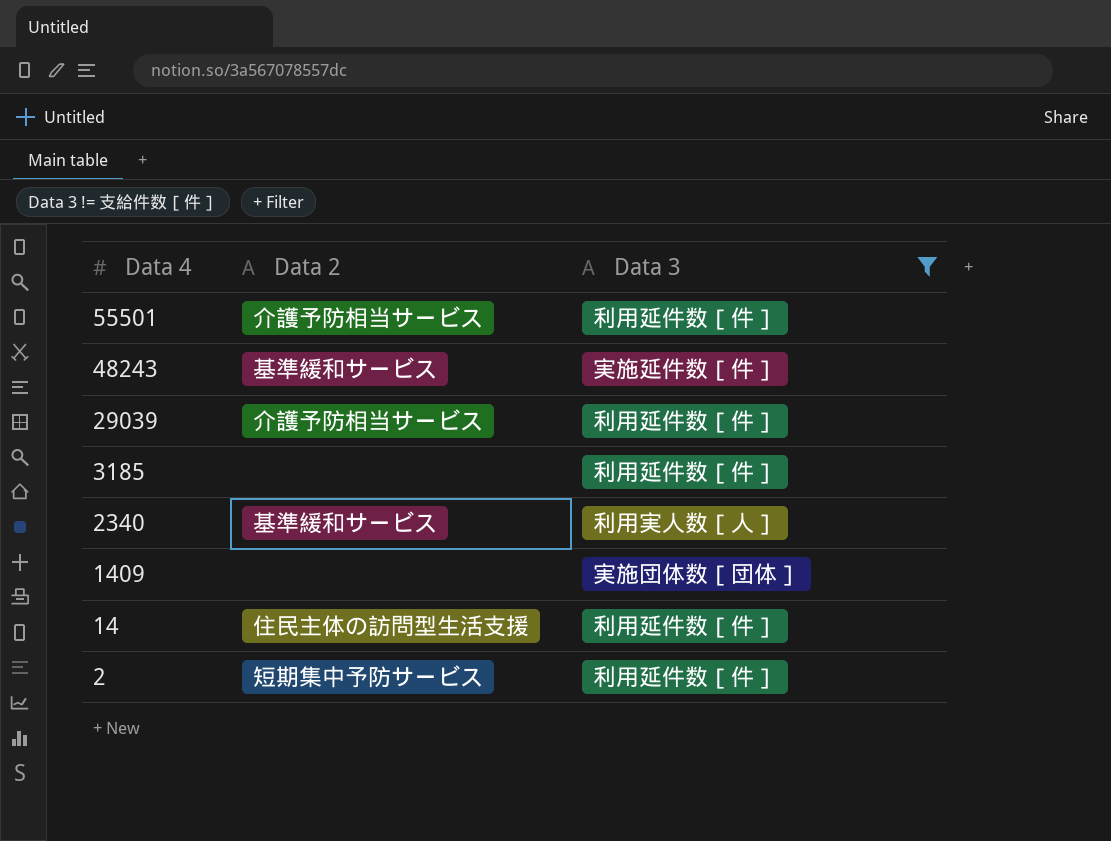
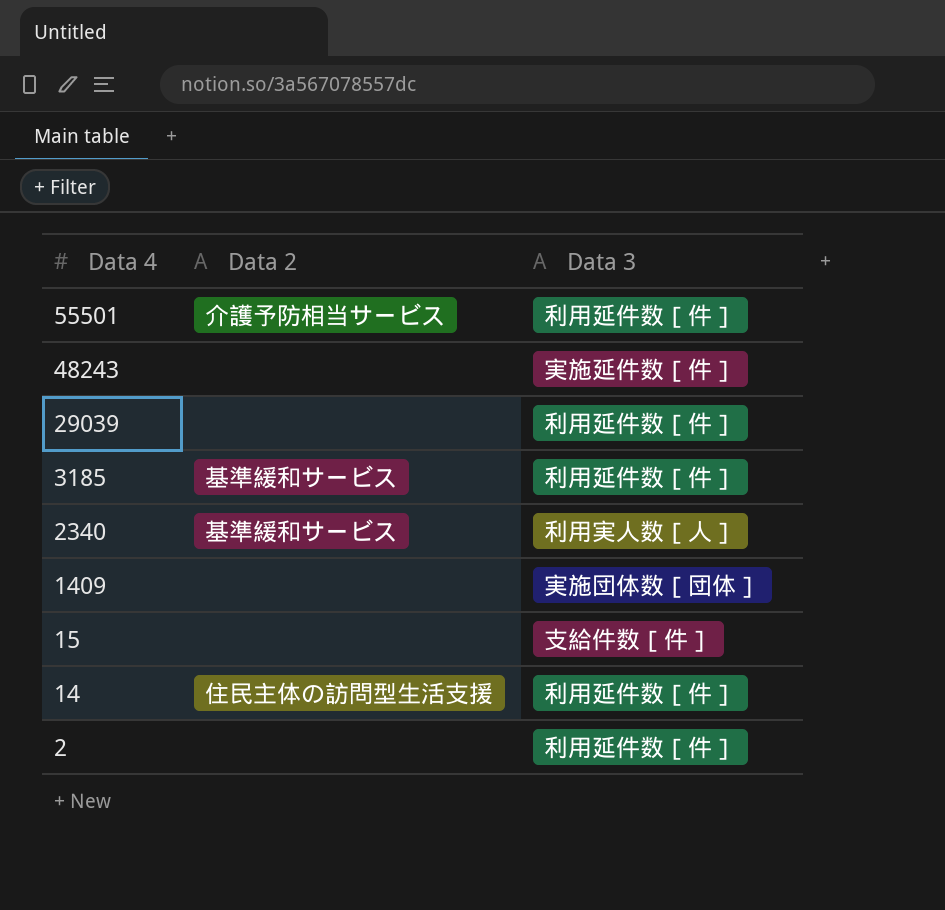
filter: Data 3 != 支給件数［件］ -> none
48243 | Data 2: 基準緩和サービス -> none
29039 | Data 2: 介護予防相当サービス -> none
3185 | Data 2: none -> 基準緩和サービス
2 | Data 2: 短期集中予防サービス -> none

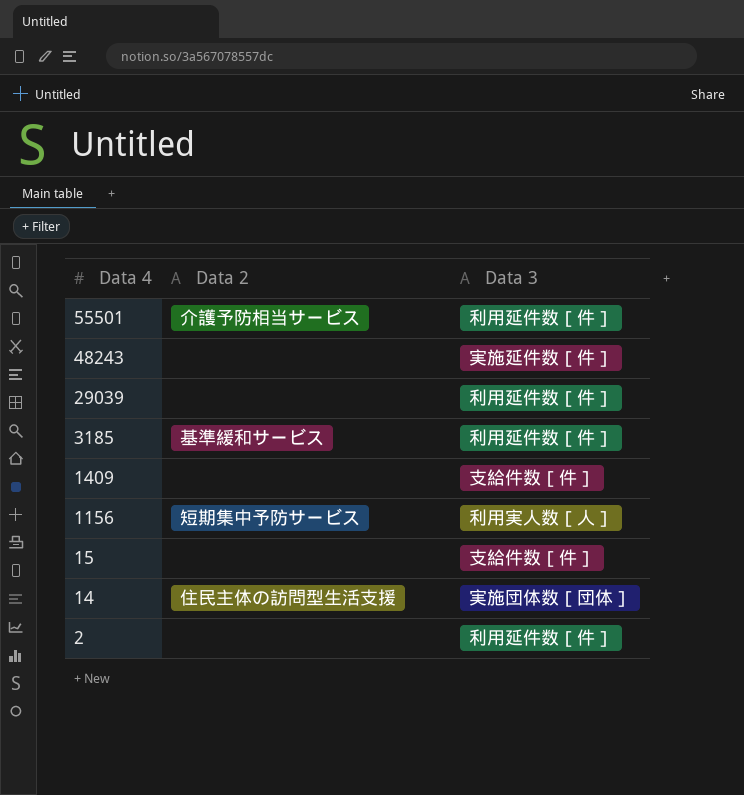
row 2340: 基準緩和サービス | 利用実人数［人］ -> none
1409 | Data 3: 実施団体数［団体］ -> 支給件数［件］
row 1156: none -> 短期集中予防サービス | 利用実人数［人］
14 | Data 3: 利用延件数［件］ -> 実施団体数［団体］

